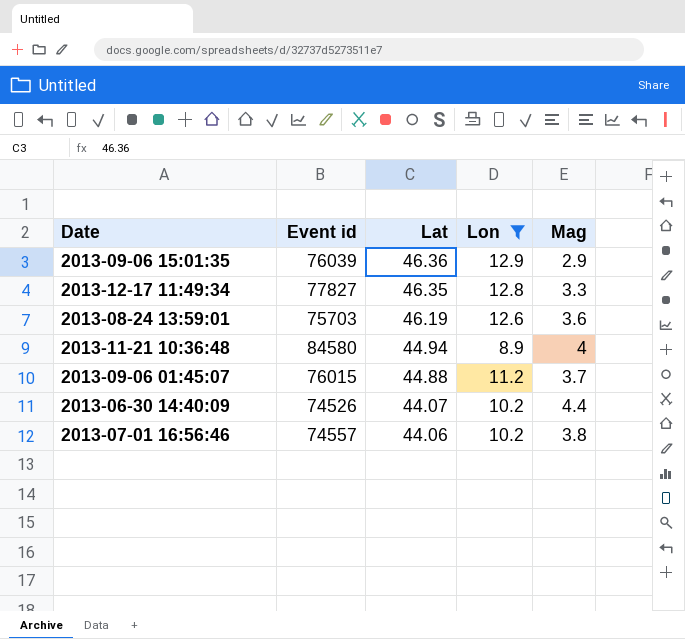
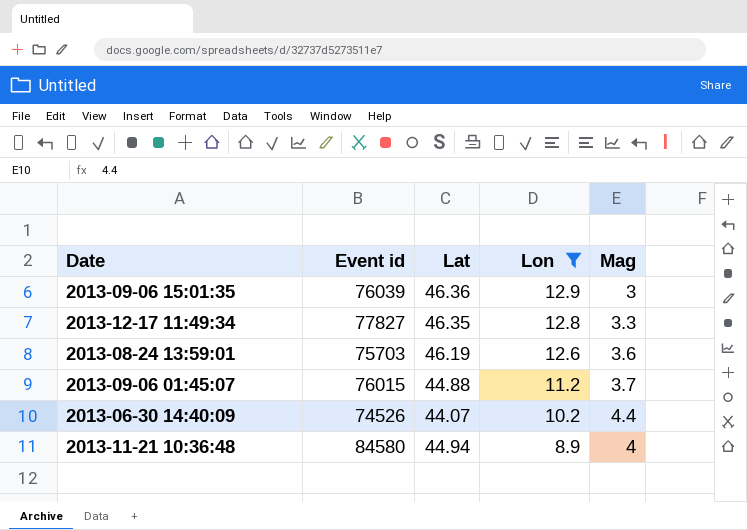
row order: Lat descending -> Lon descending
row 2013-07-01 16:56:46: 74557 | 44.06 | 10.2 | 3.8 -> none
2013-09-06 15:01:35 | Mag: 2.9 -> 3

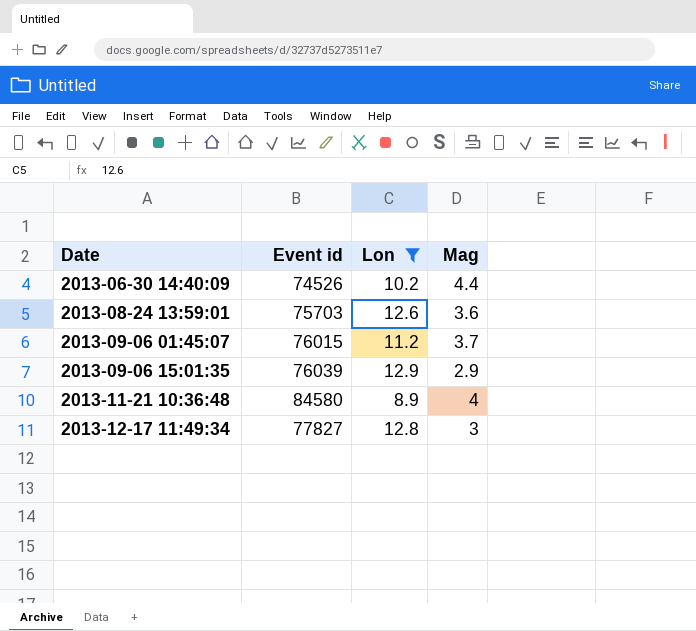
row order: Lon descending -> Date ascending
column Lat | position: 3 -> none
2013-09-06 15:01:35 | Mag: 3 -> 2.9
2013-12-17 11:49:34 | Mag: 3.3 -> 3

